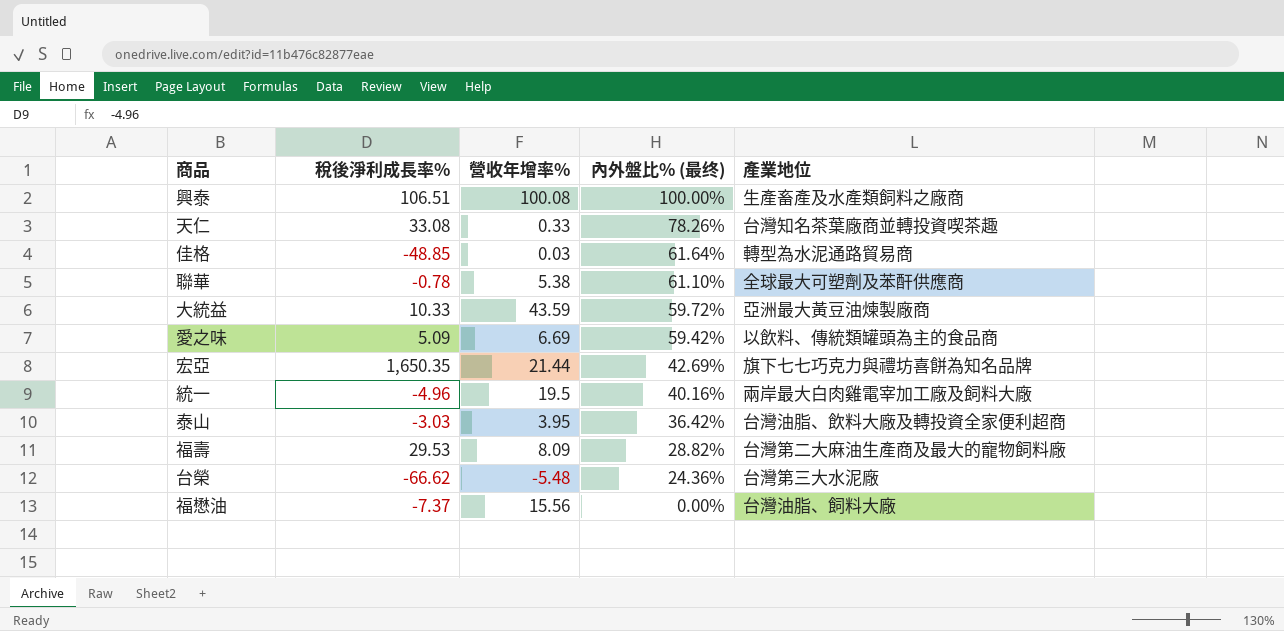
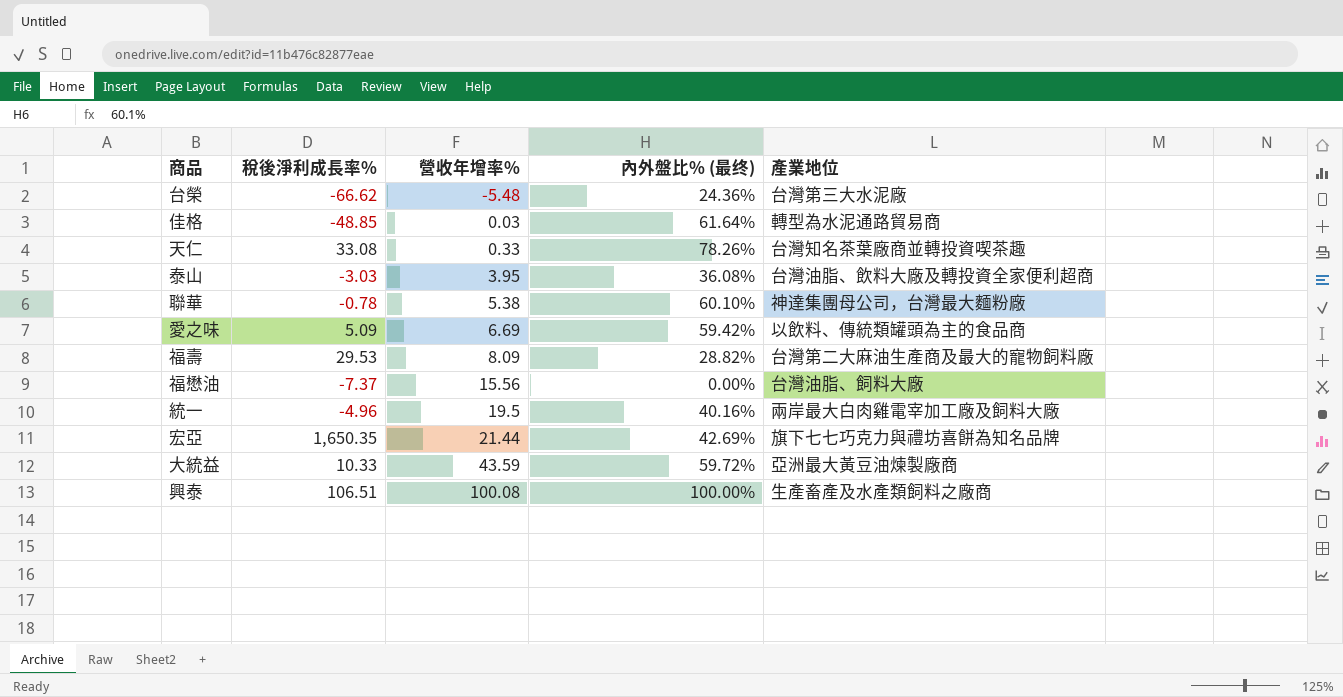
row order: 內外盤比% (最终) descending -> 營收年增率% ascending
泰山 | 內外盤比% (最终): 36.42% -> 36.08%
聯華 | 內外盤比% (最终): 61.10% -> 60.10%
聯華 | 產業地位: 全球最大可塑劑及苯酐供應商 -> 神達集團母公司，台灣最大麵粉廠

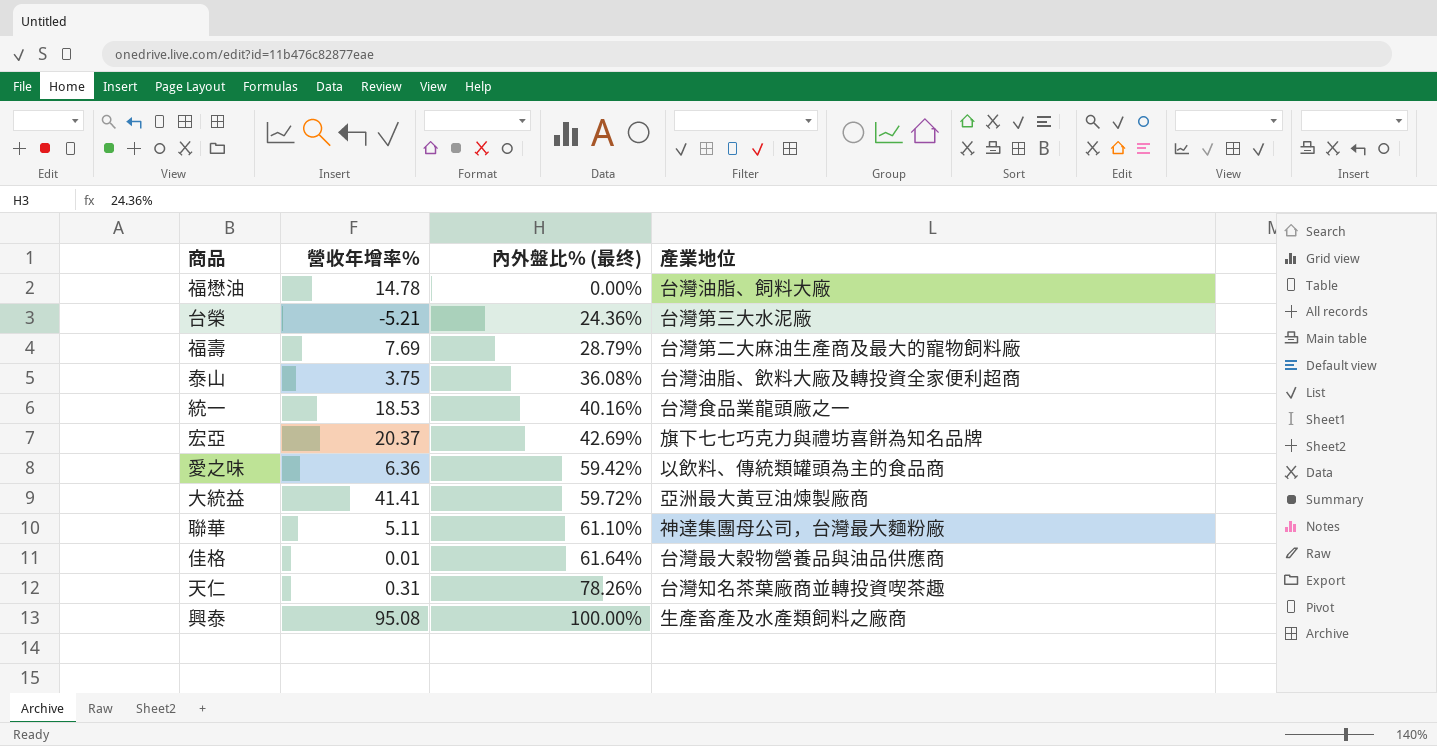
row order: 營收年增率% ascending -> 內外盤比% (最终) ascending
column 稅後淨利成長率% | position: 2 -> none
福懋油 | 營收年增率%: 15.56 -> 14.78
台榮 | 營收年增率%: -5.48 -> -5.21
福壽 | 營收年增率%: 8.09 -> 7.69
福壽 | 內外盤比% (最终): 28.82% -> 28.79%
泰山 | 營收年增率%: 3.95 -> 3.75
統一 | 營收年增率%: 19.5 -> 18.53
統一 | 產業地位: 兩岸最大白肉雞電宰加工廠及飼料大廠 -> 台灣食品業龍頭廠之一
宏亞 | 營收年增率%: 21.44 -> 20.37
愛之味 | 營收年增率%: 6.69 -> 6.36
大統益 | 營收年增率%: 43.59 -> 41.41
聯華 | 營收年增率%: 5.38 -> 5.11
聯華 | 內外盤比% (最终): 60.10% -> 61.10%
佳格 | 營收年增率%: 0.03 -> 0.01
佳格 | 產業地位: 轉型為水泥通路貿易商 -> 台灣最大穀物營養品與油品供應商
天仁 | 營收年增率%: 0.33 -> 0.31
興泰 | 營收年增率%: 100.08 -> 95.08

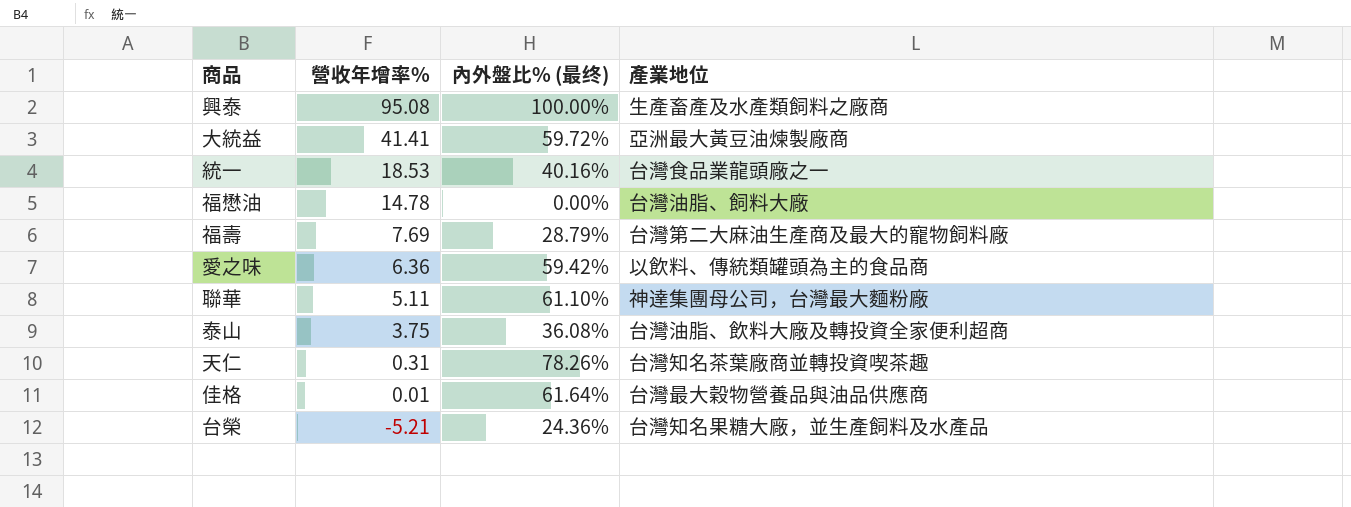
row order: 內外盤比% (最终) ascending -> 營收年增率% descending
row 宏亞: 20.37 | 42.69% | 旗下七七巧克力與禮坊喜餅為知名品牌 -> none
台榮 | 產業地位: 台灣第三大水泥廠 -> 台灣知名果糖大廠，並生產飼料及水產品

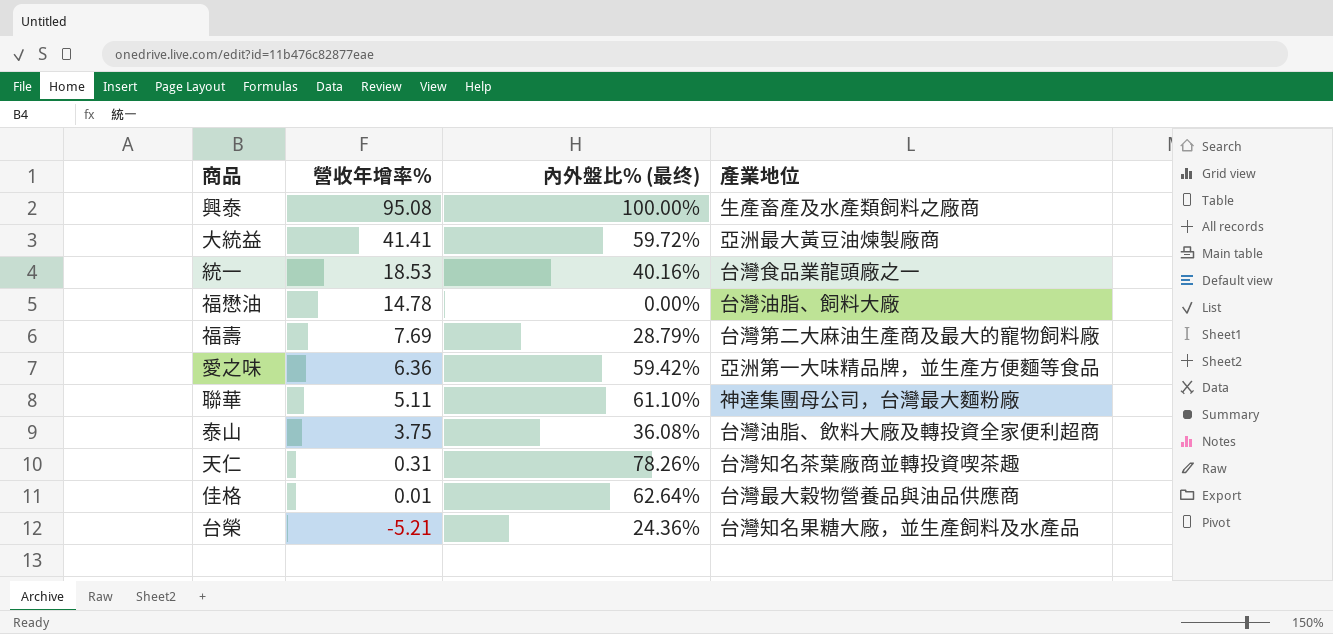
愛之味 | 產業地位: 以飲料、傳統類罐頭為主的食品商 -> 亞洲第一大味精品牌，並生產方便麵等食品
佳格 | 內外盤比% (最终): 61.64% -> 62.64%

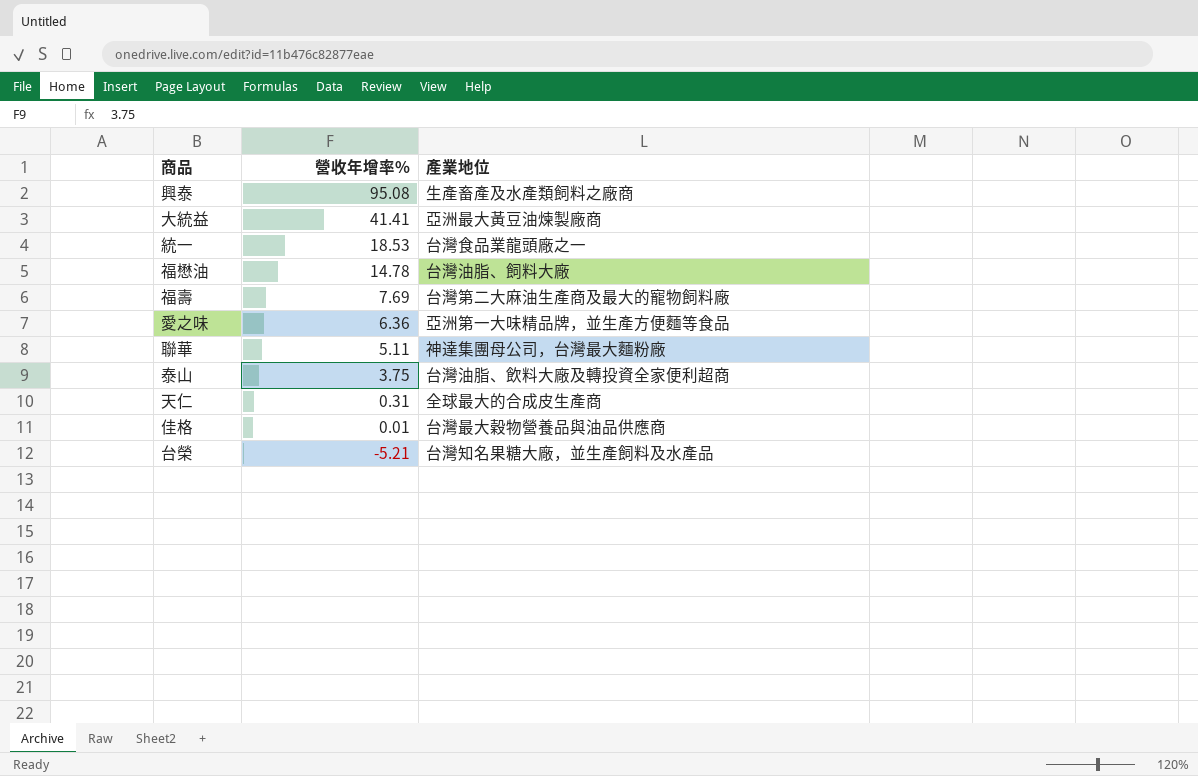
column 內外盤比% (最终) | position: 3 -> none
天仁 | 產業地位: 台灣知名茶葉廠商並轉投資喫茶趣 -> 全球最大的合成皮生產商

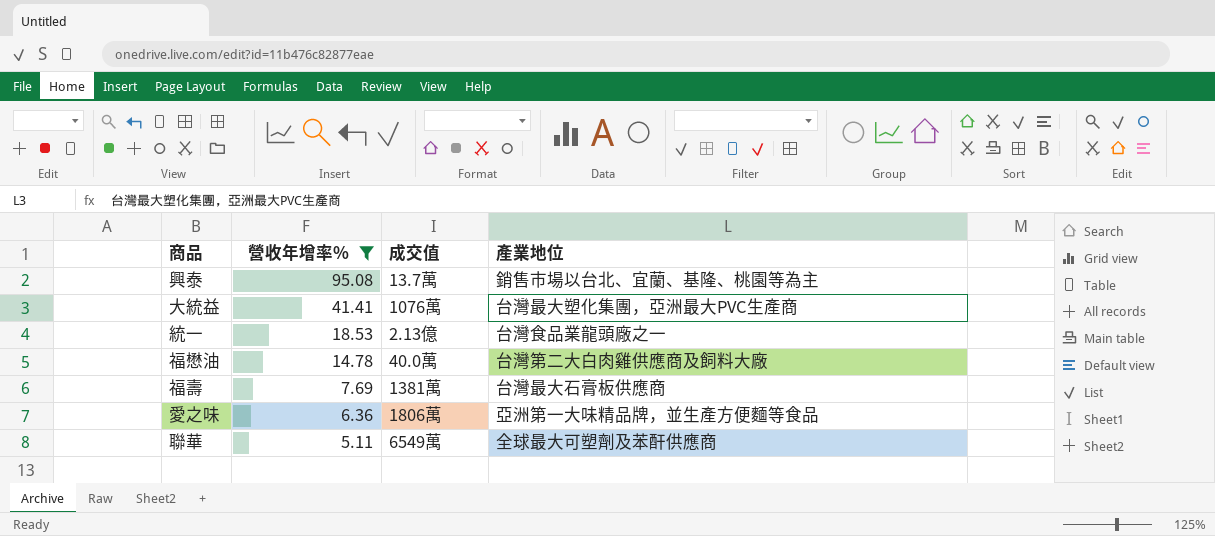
filter: none -> 營收年增率% >= 5.11
column 成交值 | position: none -> 3
興泰 | 產業地位: 生產畜產及水產類飼料之廠商 -> 銷售市場以台北、宜蘭、基隆、桃園等為主
大統益 | 產業地位: 亞洲最大黃豆油煉製廠商 -> 台灣最大塑化集團，亞洲最大PVC生產商
福懋油 | 產業地位: 台灣油脂、飼料大廠 -> 台灣第二大白肉雞供應商及飼料大廠
福壽 | 產業地位: 台灣第二大麻油生產商及最大的寵物飼料廠 -> 台灣最大石膏板供應商
聯華 | 產業地位: 神達集團母公司，台灣最大麵粉廠 -> 全球最大可塑劑及苯酐供應商

